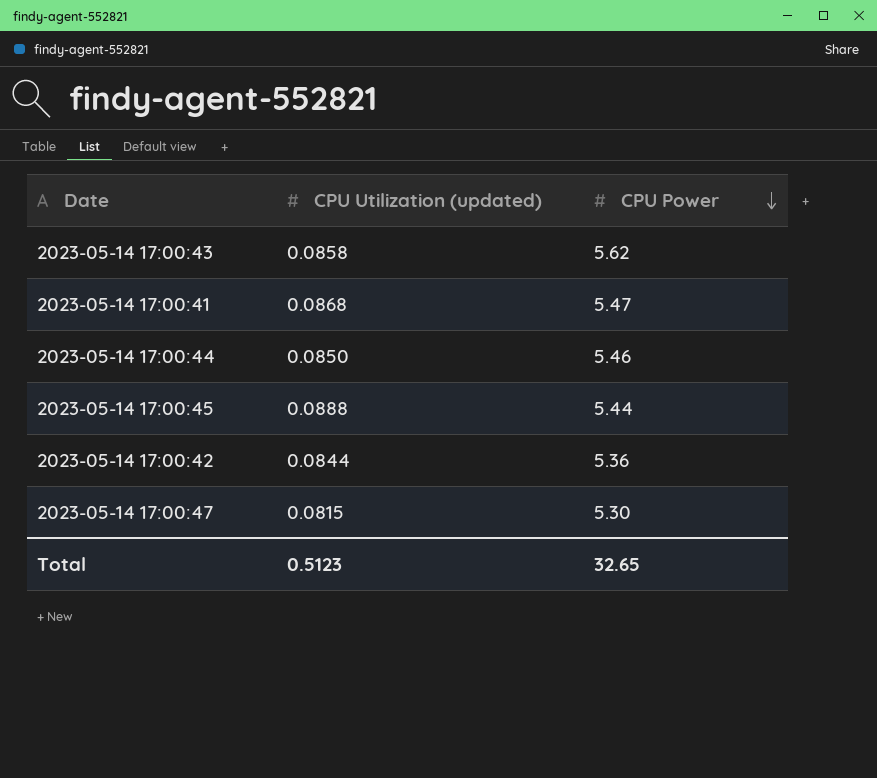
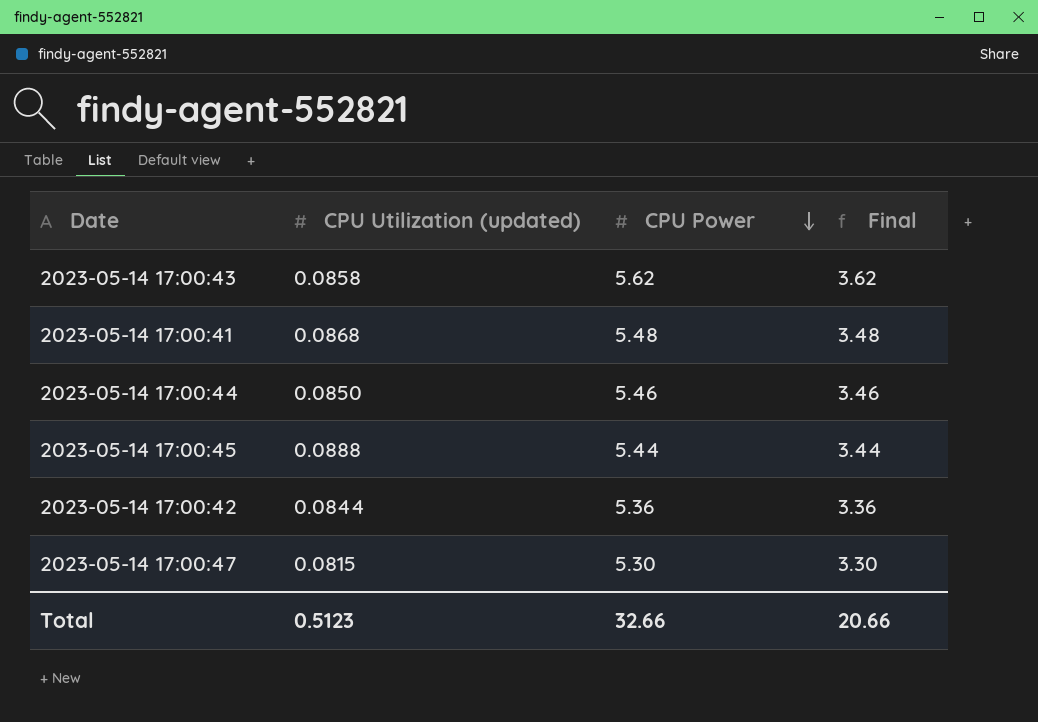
column Final | formula: none -> [CPU Power] - 2
2023-05-14 17:00:41 | CPU Power: 5.47 -> 5.48
Total | CPU Power: 32.65 -> 32.66

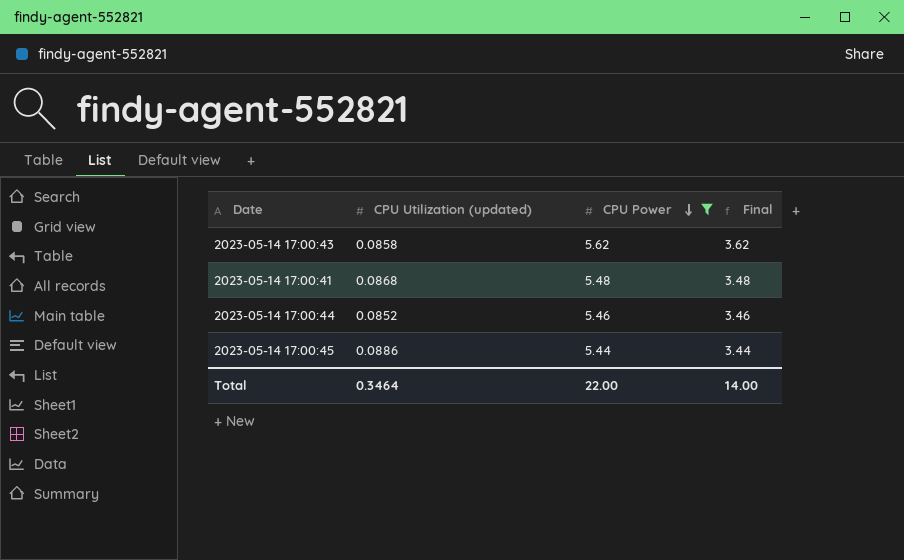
filter: none -> CPU Power >= 5.44
2023-05-14 17:00:44 | CPU Utilization (updated): 0.0850 -> 0.0852
2023-05-14 17:00:45 | CPU Utilization (updated): 0.0888 -> 0.0886
Total | CPU Utilization (updated): 0.5123 -> 0.3464
Total | CPU Power: 32.66 -> 22.00
Total | Final: 20.66 -> 14.00

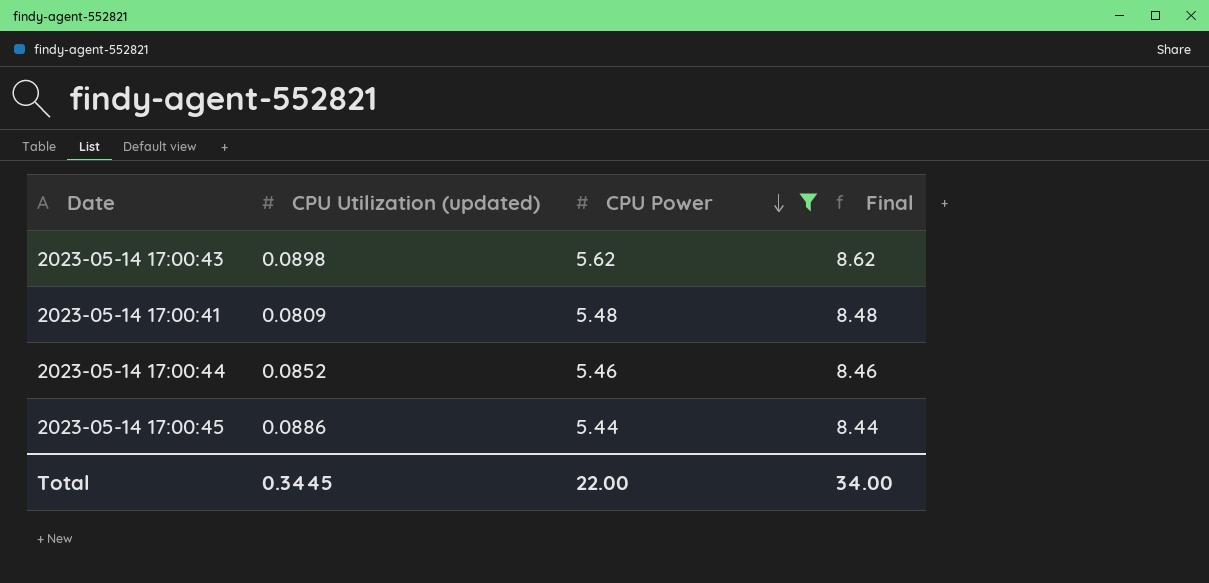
column Final | formula: [CPU Power] - 2 -> [CPU Power] + 3
2023-05-14 17:00:43 | CPU Utilization (updated): 0.0858 -> 0.0898
2023-05-14 17:00:41 | CPU Utilization (updated): 0.0868 -> 0.0809
Total | CPU Utilization (updated): 0.3464 -> 0.3445
Total | Final: 14.00 -> 34.00

